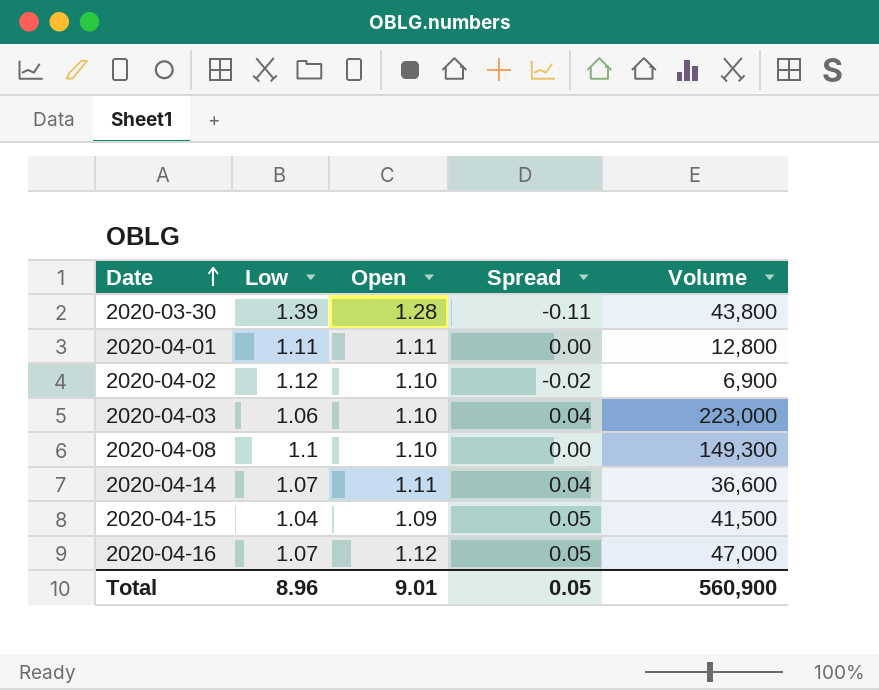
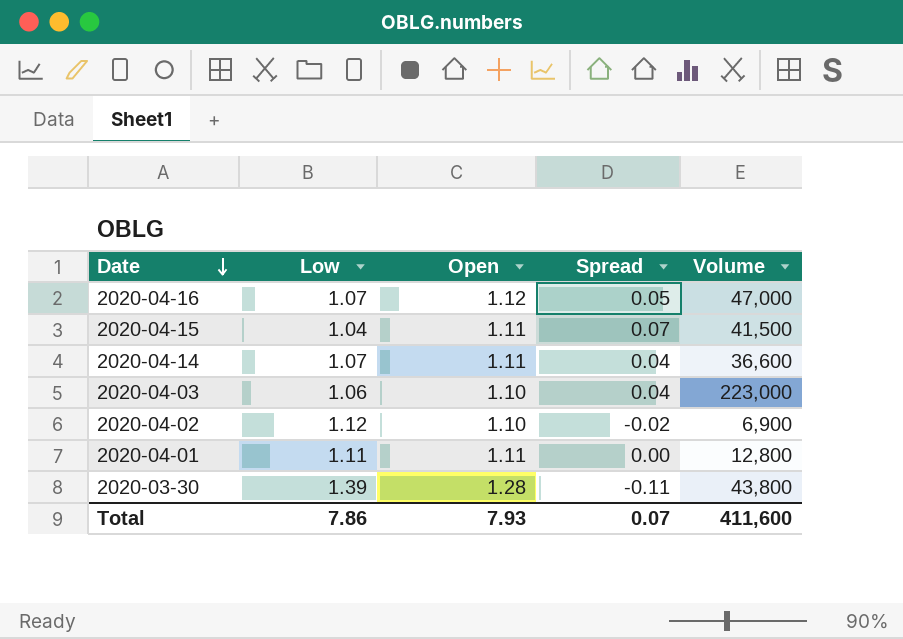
row order: Date ascending -> Date descending
row 2020-04-08: 1.1 | 1.10 | 0.00 | 149,300 -> none
2020-04-15 | Open: 1.09 -> 1.11
2020-04-15 | Spread: 0.05 -> 0.07
Total | Low: 8.96 -> 7.86
Total | Open: 9.01 -> 7.93
Total | Spread: 0.05 -> 0.07
Total | Volume: 560,900 -> 411,600

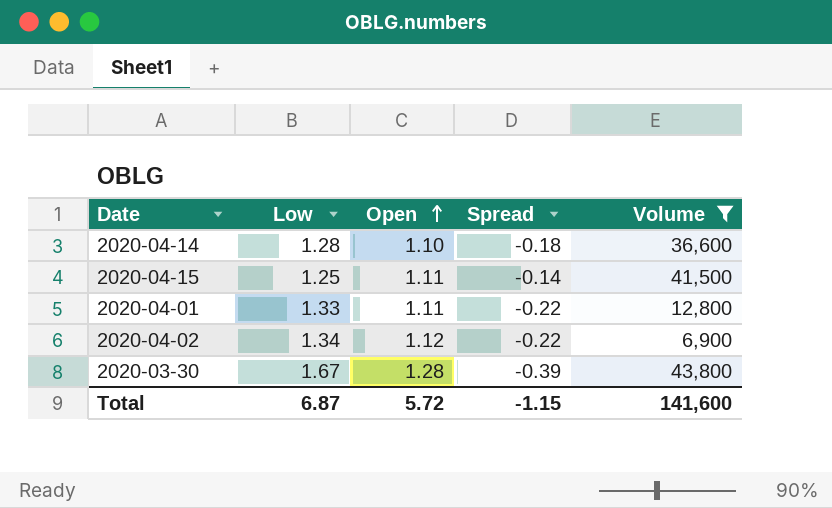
filter: none -> Volume <= 43,800
row order: Date descending -> Open ascending
2020-04-14 | Low: 1.07 -> 1.28
2020-04-14 | Open: 1.11 -> 1.10
2020-04-14 | Spread: 0.04 -> -0.18
2020-04-15 | Low: 1.04 -> 1.25
2020-04-15 | Spread: 0.07 -> -0.14
2020-04-01 | Low: 1.11 -> 1.33
2020-04-01 | Spread: 0.00 -> -0.22
2020-04-02 | Low: 1.12 -> 1.34
2020-04-02 | Open: 1.10 -> 1.12
2020-04-02 | Spread: -0.02 -> -0.22
2020-03-30 | Low: 1.39 -> 1.67
2020-03-30 | Spread: -0.11 -> -0.39
Total | Low: 7.86 -> 6.87
Total | Open: 7.93 -> 5.72
Total | Spread: 0.07 -> -1.15
Total | Volume: 411,600 -> 141,600

